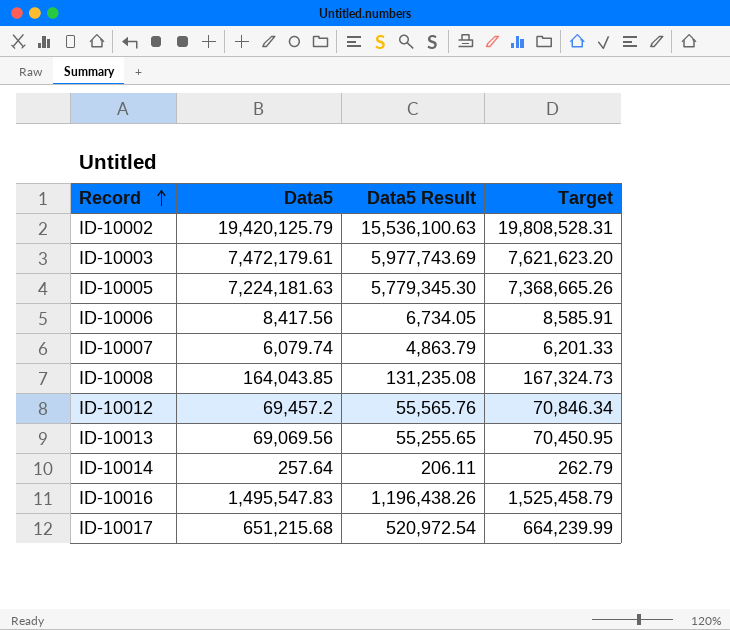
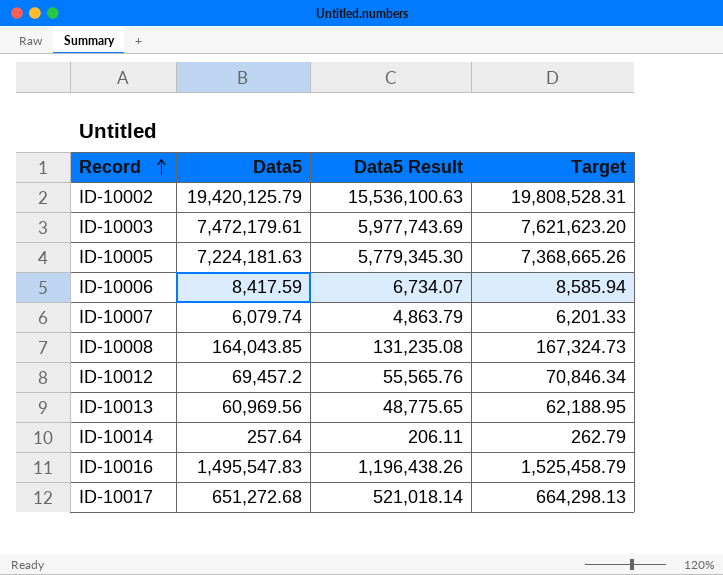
ID-10006 | Data5: 8,417.56 -> 8,417.59
ID-10006 | Data5 Result: 6,734.05 -> 6,734.07
ID-10006 | Target: 8,585.91 -> 8,585.94
ID-10013 | Data5: 69,069.56 -> 60,969.56
ID-10013 | Data5 Result: 55,255.65 -> 48,775.65
ID-10013 | Target: 70,450.95 -> 62,188.95
ID-10017 | Data5: 651,215.68 -> 651,272.68
ID-10017 | Data5 Result: 520,972.54 -> 521,018.14
ID-10017 | Target: 664,239.99 -> 664,298.13

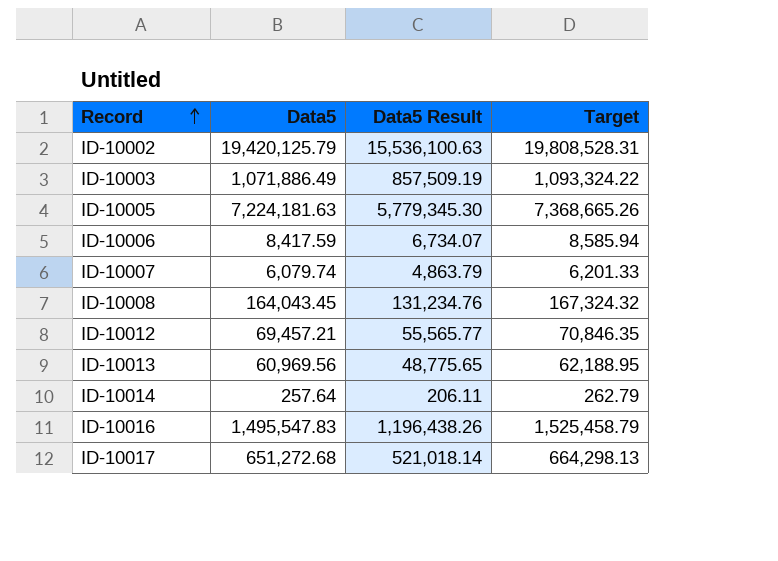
ID-10003 | Data5: 7,472,179.61 -> 1,071,886.49
ID-10003 | Data5 Result: 5,977,743.69 -> 857,509.19
ID-10003 | Target: 7,621,623.20 -> 1,093,324.22
ID-10008 | Data5: 164,043.85 -> 164,043.45
ID-10008 | Data5 Result: 131,235.08 -> 131,234.76
ID-10008 | Target: 167,324.73 -> 167,324.32
ID-10012 | Data5: 69,457.2 -> 69,457.21
ID-10012 | Data5 Result: 55,565.76 -> 55,565.77
ID-10012 | Target: 70,846.34 -> 70,846.35

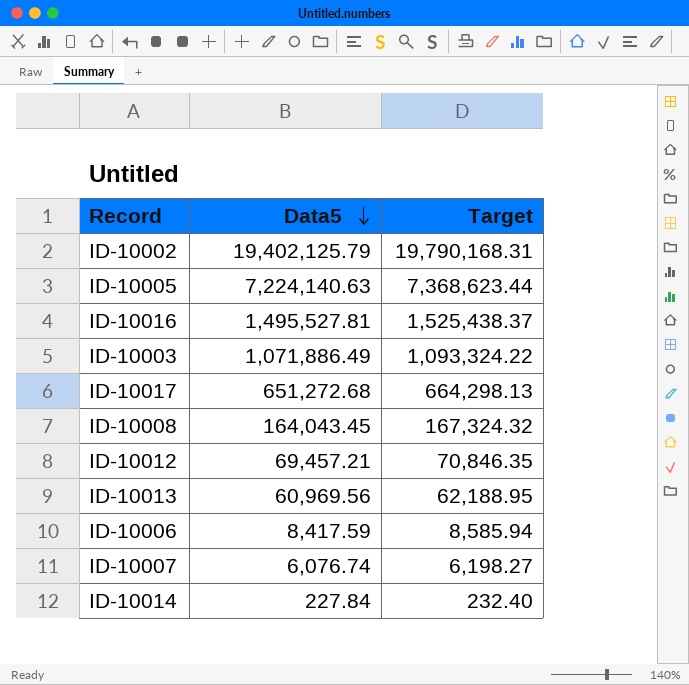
row order: Record ascending -> Data5 descending
column Data5 Result | formula: [Data5] * 0.8 -> none
ID-10002 | Data5: 19,420,125.79 -> 19,402,125.79
ID-10002 | Target: 19,808,528.31 -> 19,790,168.31
ID-10005 | Data5: 7,224,181.63 -> 7,224,140.63
ID-10005 | Target: 7,368,665.26 -> 7,368,623.44
ID-10016 | Data5: 1,495,547.83 -> 1,495,527.81
ID-10016 | Target: 1,525,458.79 -> 1,525,438.37
ID-10007 | Data5: 6,079.74 -> 6,076.74
ID-10007 | Target: 6,201.33 -> 6,198.27
ID-10014 | Data5: 257.64 -> 227.84
ID-10014 | Target: 262.79 -> 232.40

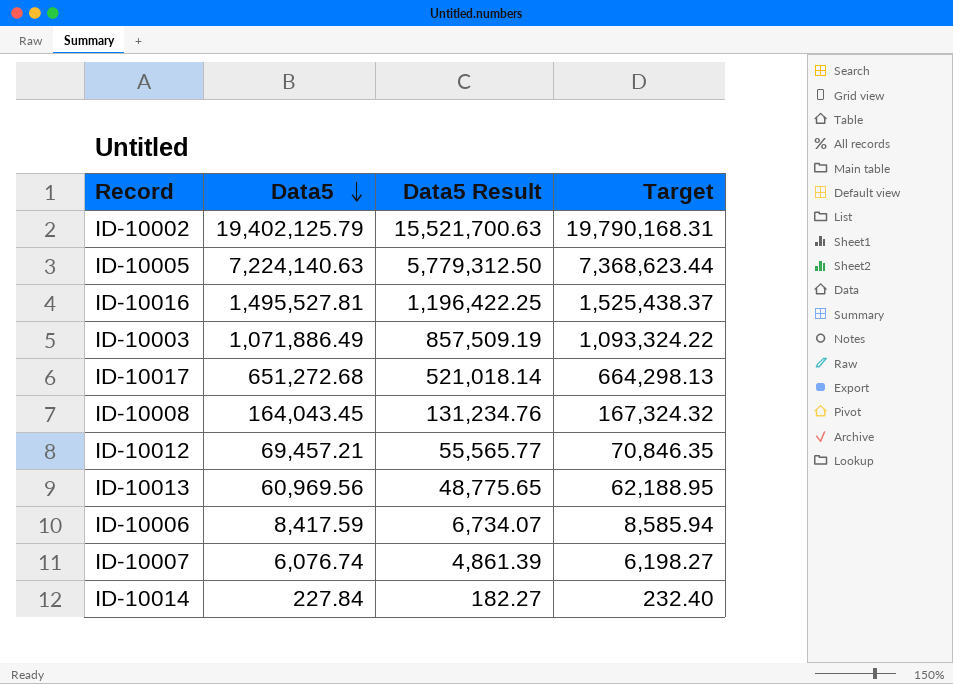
column Data5 Result | formula: none -> [Data5] * 0.8

